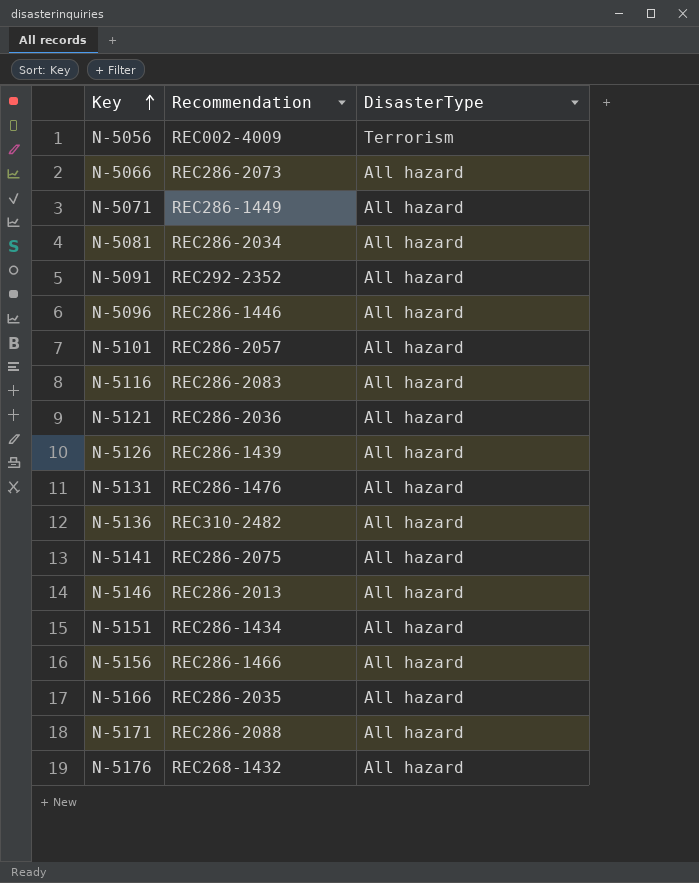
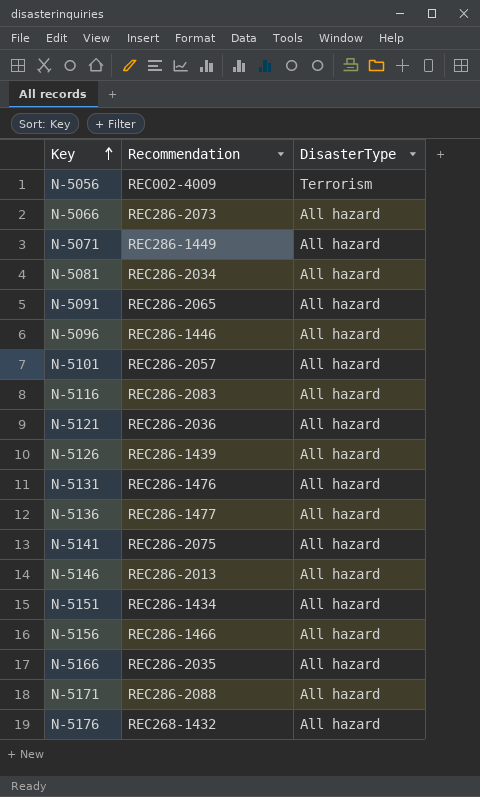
N-5091 | Recommendation: REC292-2352 -> REC286-2065
N-5136 | Recommendation: REC310-2482 -> REC286-1477

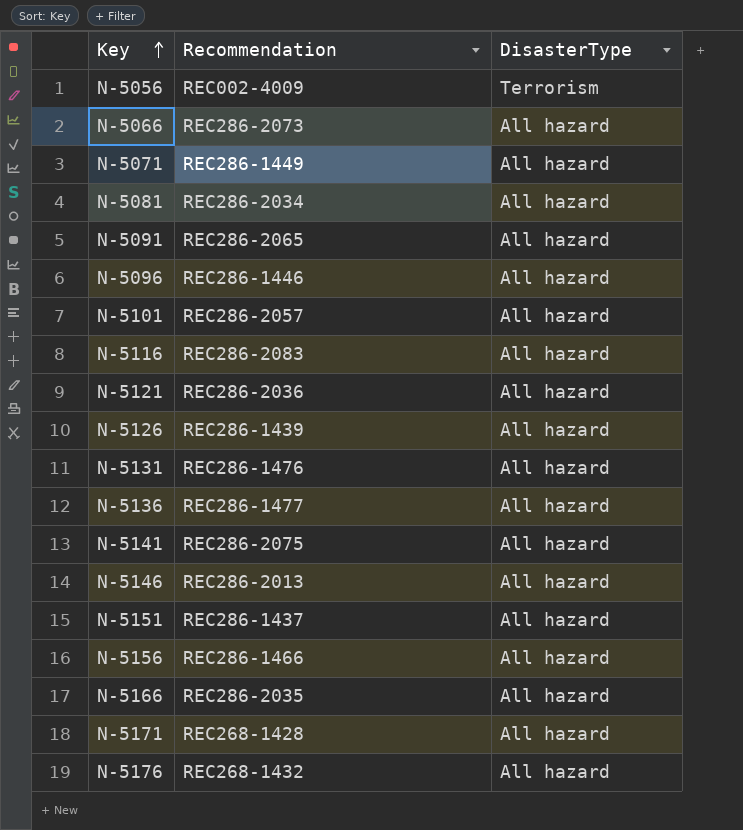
N-5151 | Recommendation: REC286-1434 -> REC286-1437
N-5171 | Recommendation: REC286-2088 -> REC268-1428

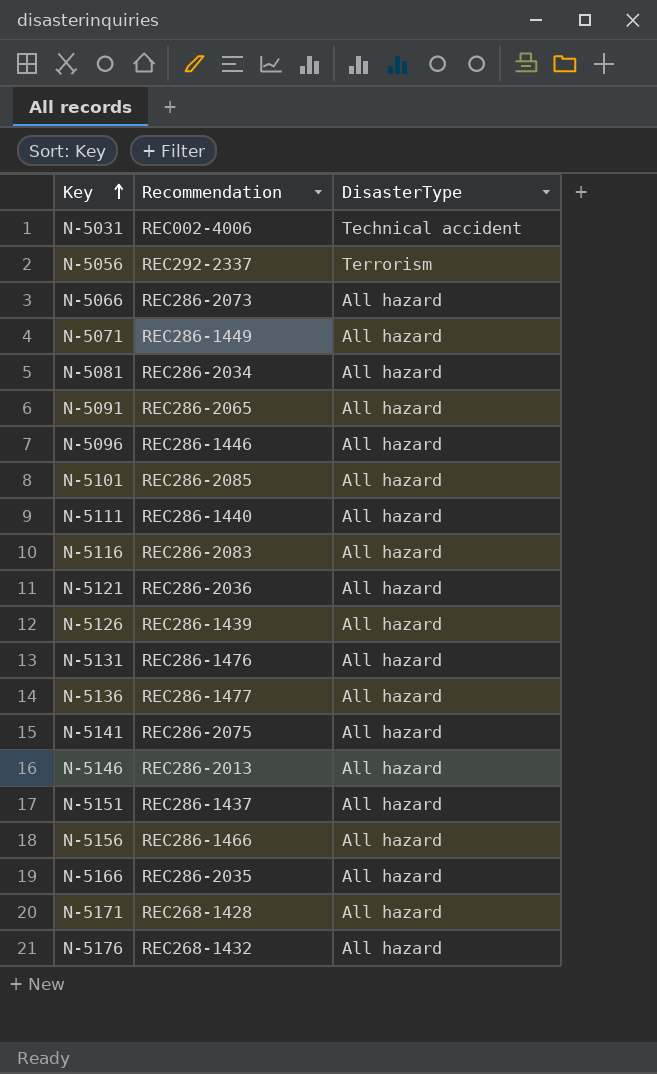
row N-5031: none -> REC002-4006 | Technical accident
N-5056 | Recommendation: REC002-4009 -> REC292-2337
N-5101 | Recommendation: REC286-2057 -> REC286-2085
row N-5111: none -> REC286-1440 | All hazard

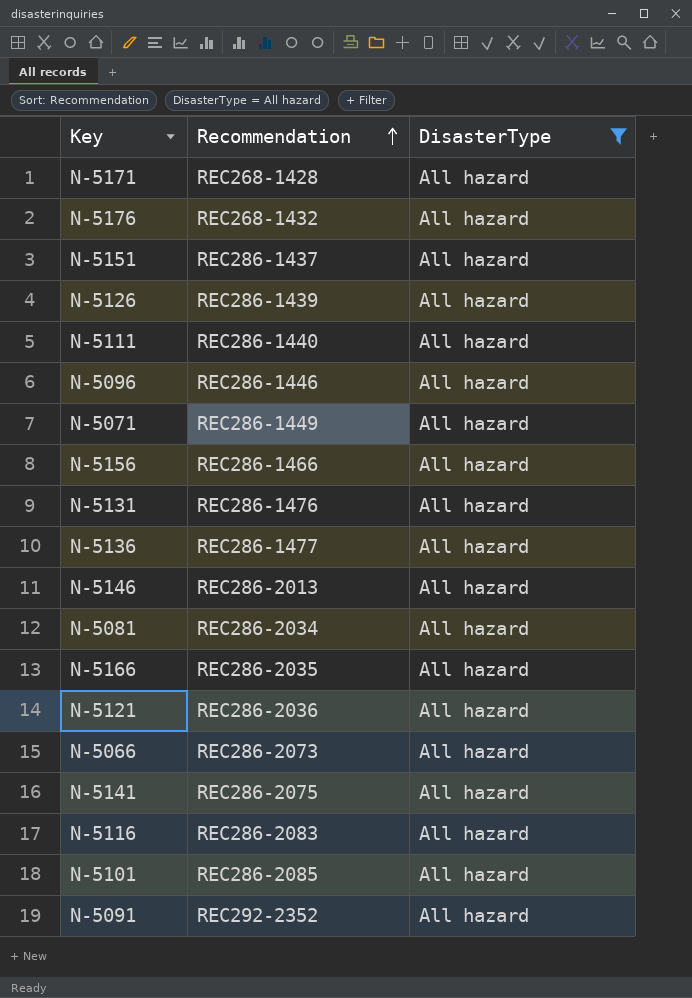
filter: none -> DisasterType = All hazard
row order: Key ascending -> Recommendation ascending
N-5091 | Recommendation: REC286-2065 -> REC292-2352

